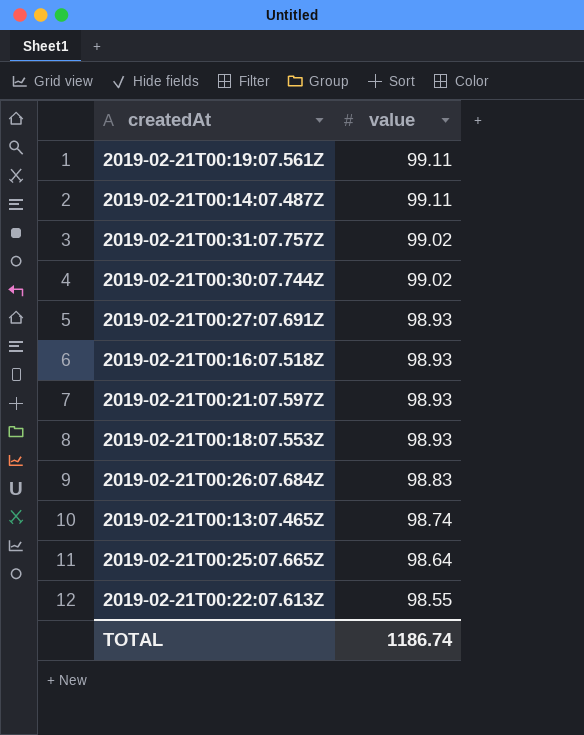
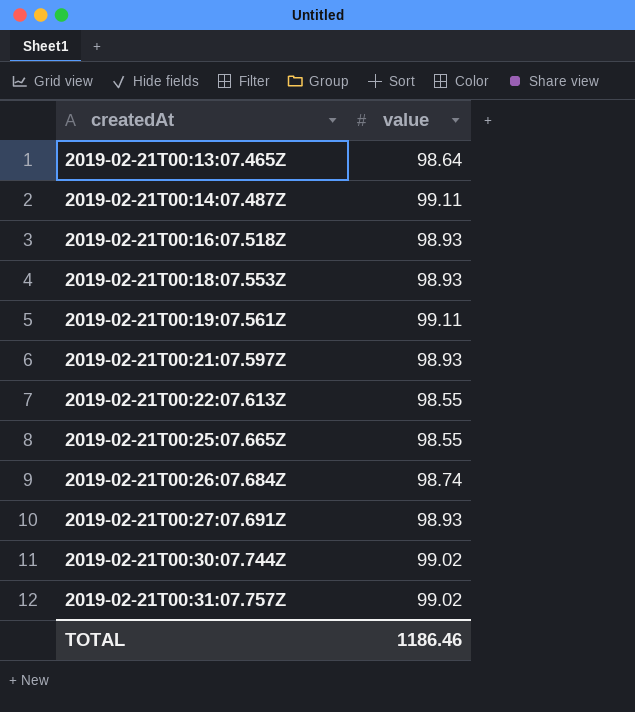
row order: value descending -> createdAt ascending
2019-02-21T00:13:07.465Z | value: 98.74 -> 98.64
2019-02-21T00:25:07.665Z | value: 98.64 -> 98.55
2019-02-21T00:26:07.684Z | value: 98.83 -> 98.74
TOTAL | value: 1186.74 -> 1186.46

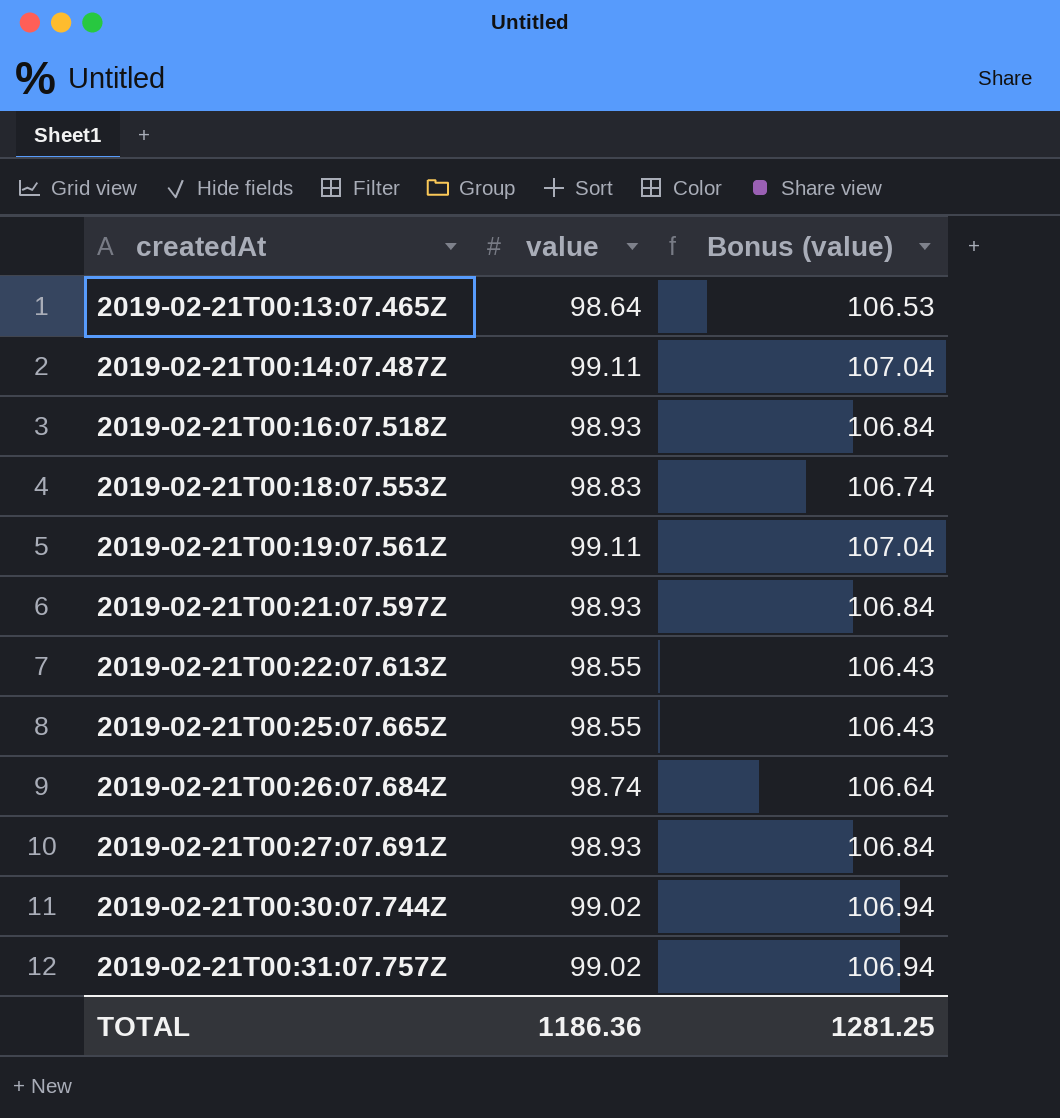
column Bonus (value) | formula: none -> [value] * 1.08
2019-02-21T00:18:07.553Z | value: 98.93 -> 98.83
TOTAL | value: 1186.46 -> 1186.36

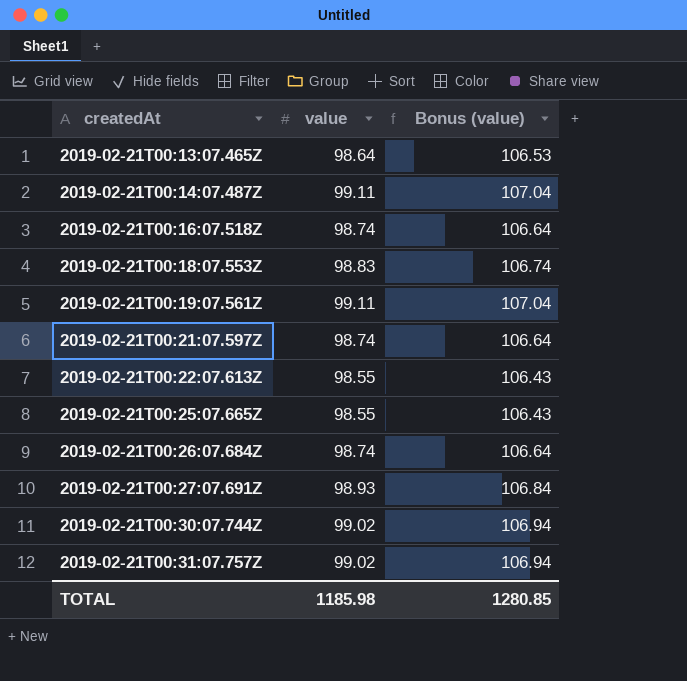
2019-02-21T00:16:07.518Z | value: 98.93 -> 98.74
2019-02-21T00:16:07.518Z | Bonus (value): 106.84 -> 106.64
2019-02-21T00:21:07.597Z | value: 98.93 -> 98.74
2019-02-21T00:21:07.597Z | Bonus (value): 106.84 -> 106.64
TOTAL | value: 1186.36 -> 1185.98
TOTAL | Bonus (value): 1281.25 -> 1280.85

